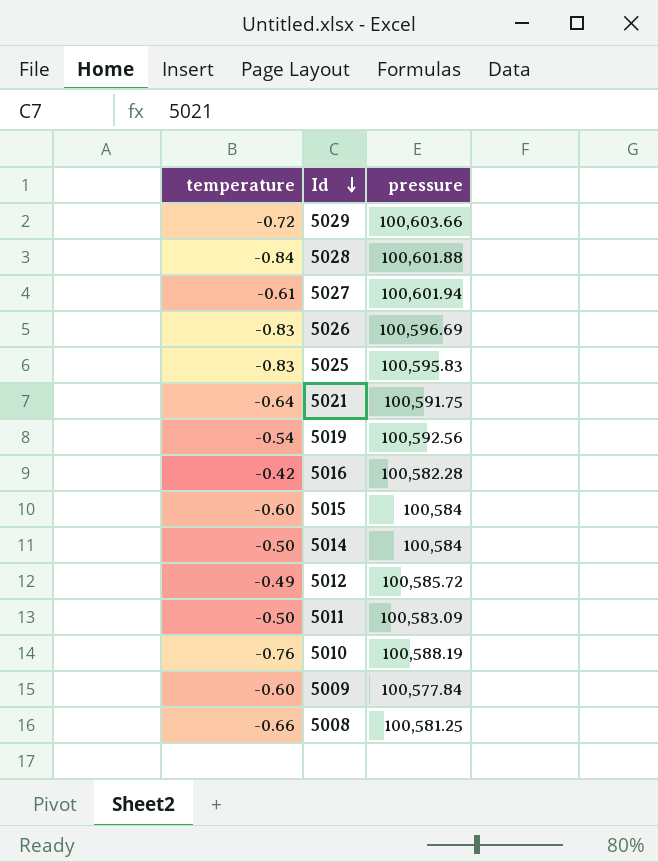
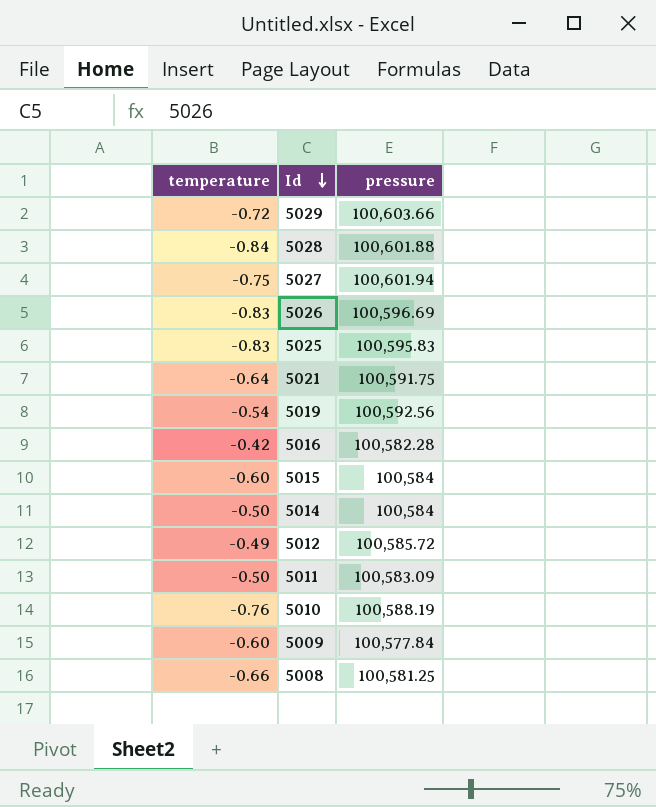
5027 | temperature: -0.61 -> -0.75

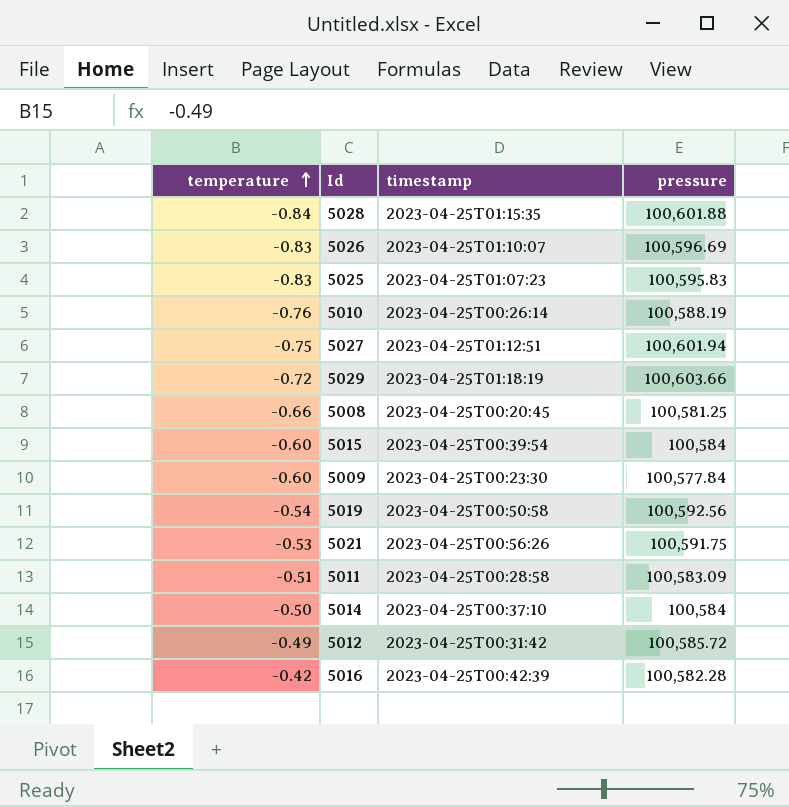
row order: Id descending -> temperature ascending
column timestamp | position: none -> 3
5021 | temperature: -0.64 -> -0.53
5011 | temperature: -0.50 -> -0.51

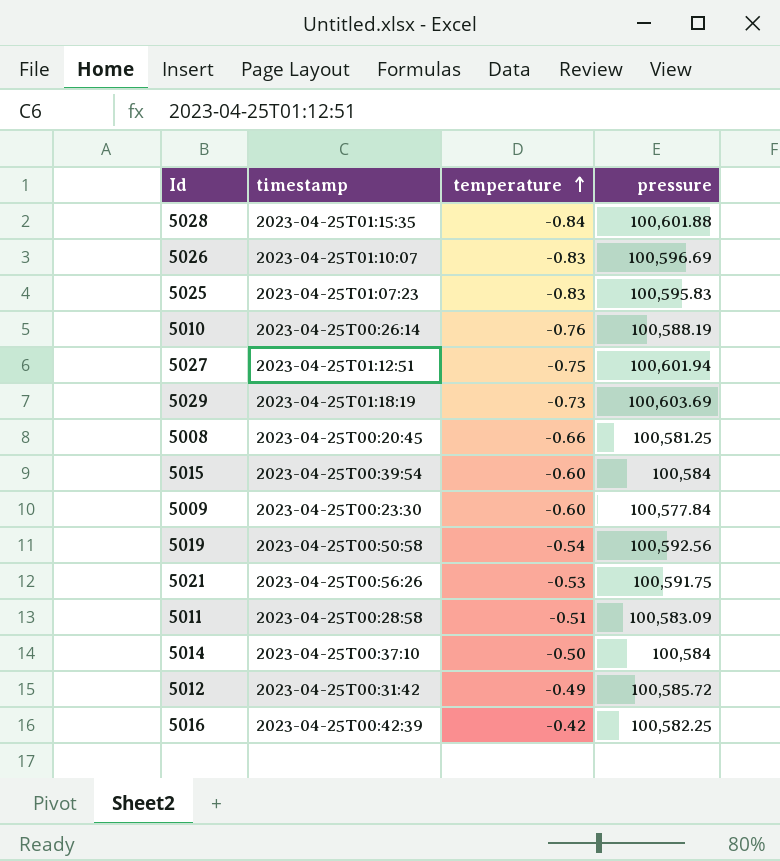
column temperature | position: 1 -> 3
5029 | temperature: -0.72 -> -0.73
5029 | pressure: 100,603.66 -> 100,603.69
5016 | pressure: 100,582.28 -> 100,582.25

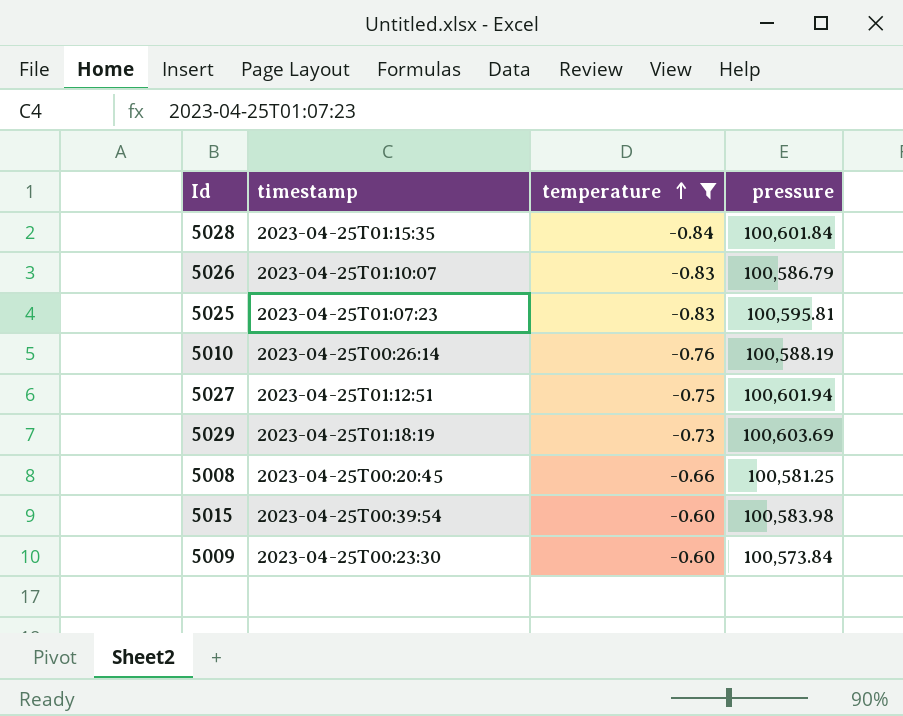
filter: none -> temperature <= -0.60
5028 | pressure: 100,601.88 -> 100,601.84
5026 | pressure: 100,596.69 -> 100,586.79
5025 | pressure: 100,595.83 -> 100,595.81
5015 | pressure: 100,584 -> 100,583.98
5009 | pressure: 100,577.84 -> 100,573.84

